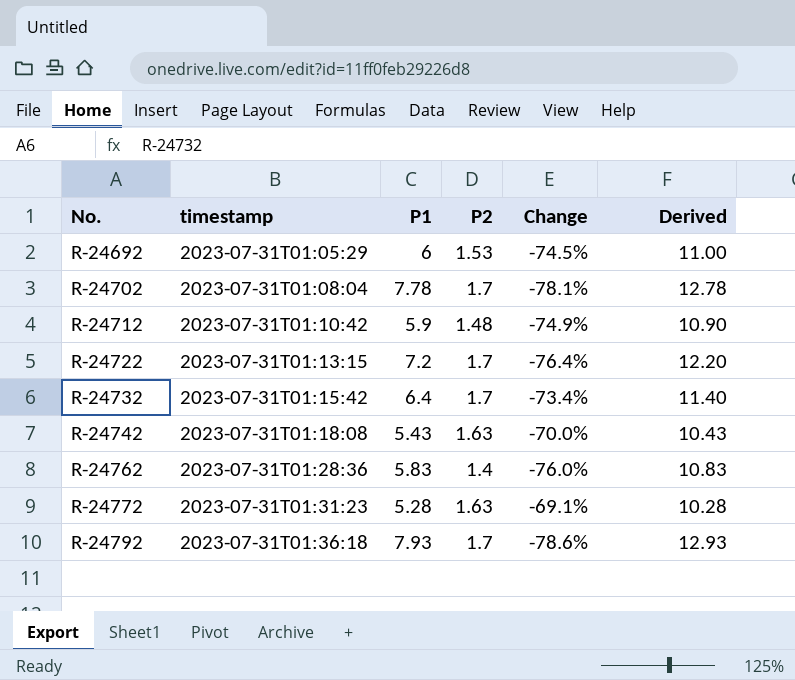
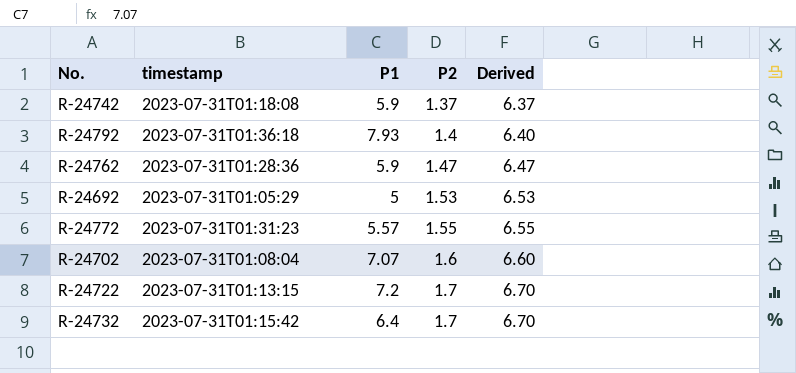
row order: No. ascending -> P2 ascending
column Change | formula: ([P2] - [P1]) / [P1] -> none
column Derived | formula: [P1] + 5 -> [P2] + 5
row R-24712: 2023-07-31T01:10:42 | 5.9 | 1.48 | -74.9% | 10.90 -> none
R-24742 | P1: 5.43 -> 5.9
R-24742 | P2: 1.63 -> 1.37
R-24792 | P2: 1.7 -> 1.4
R-24762 | P1: 5.83 -> 5.9
R-24762 | P2: 1.4 -> 1.47
R-24692 | P1: 6 -> 5
R-24772 | P1: 5.28 -> 5.57
R-24772 | P2: 1.63 -> 1.55
R-24702 | P1: 7.78 -> 7.07
R-24702 | P2: 1.7 -> 1.6

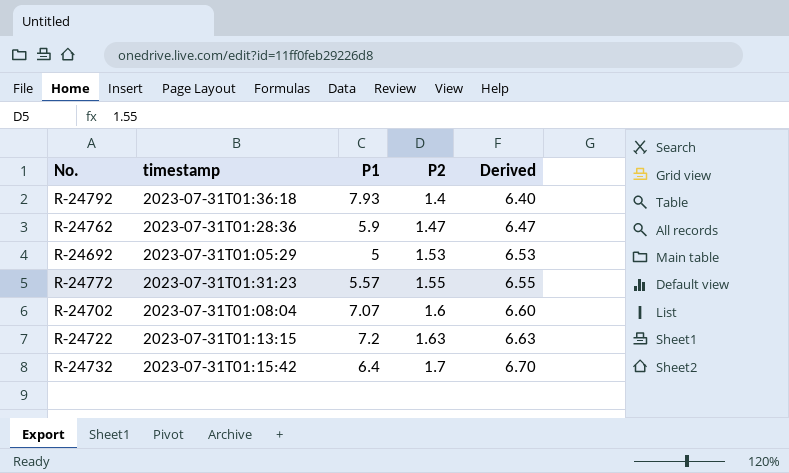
row R-24742: 2023-07-31T01:18:08 | 5.9 | 1.37 | 6.37 -> none
R-24722 | P2: 1.7 -> 1.63
R-24722 | Derived: 6.70 -> 6.63

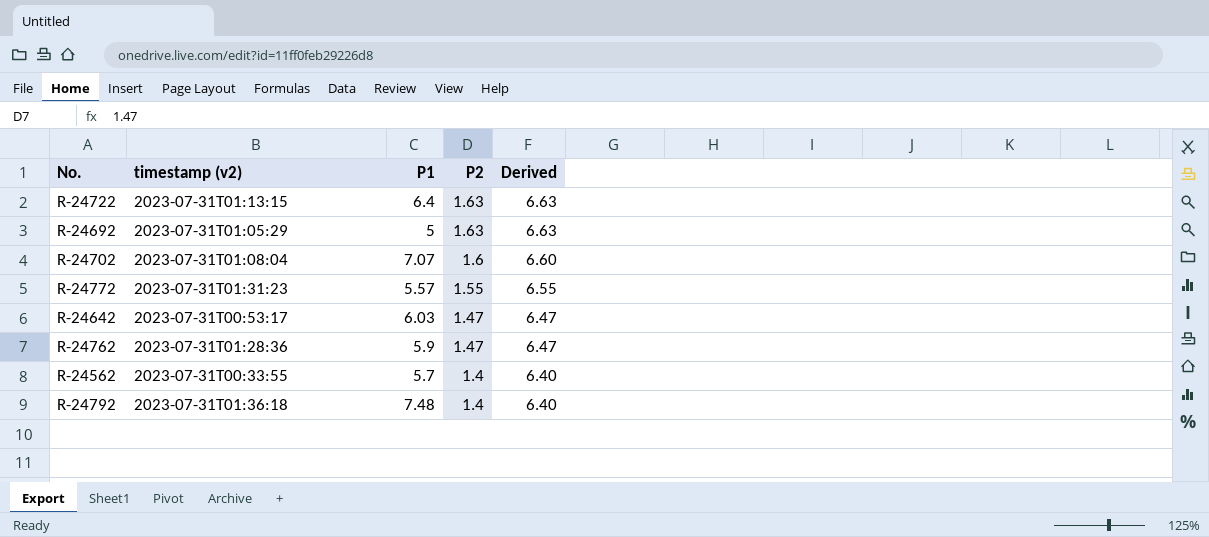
row order: P2 ascending -> P2 descending
column name: timestamp -> timestamp (v2)
row R-24732: 2023-07-31T01:15:42 | 6.4 | 1.7 | 6.70 -> none
R-24722 | P1: 7.2 -> 6.4
R-24692 | P2: 1.53 -> 1.63
R-24692 | Derived: 6.53 -> 6.63
row R-24642: none -> 2023-07-31T00:53:17 | 6.03 | 1.47 | 6.47
row R-24562: none -> 2023-07-31T00:33:55 | 5.7 | 1.4 | 6.40
R-24792 | P1: 7.93 -> 7.48

